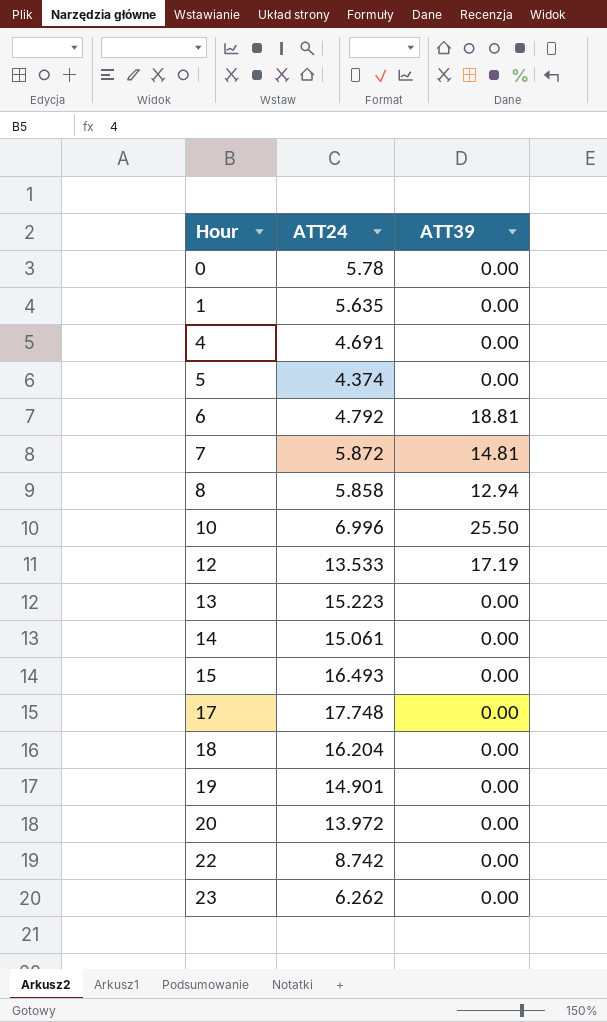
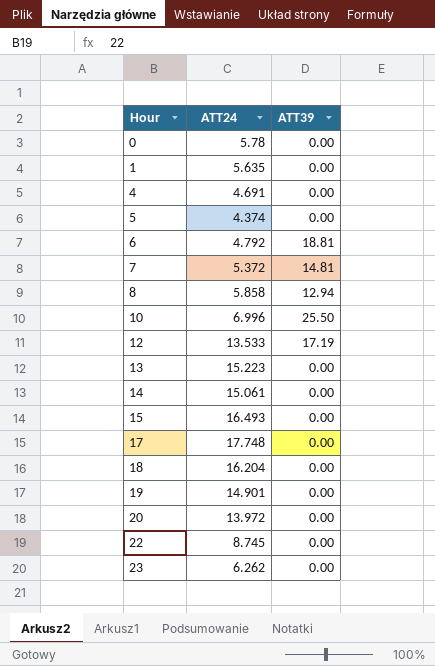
7 | ATT24: 5.872 -> 5.372
22 | ATT24: 8.742 -> 8.745

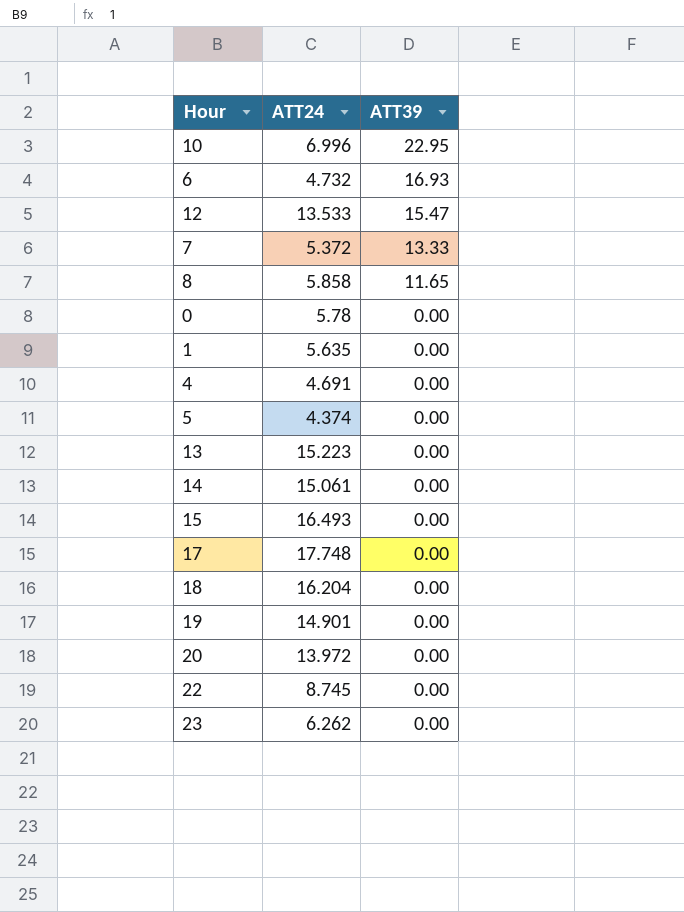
row order: Hour ascending -> ATT39 descending
10 | ATT39: 25.50 -> 22.95
6 | ATT24: 4.792 -> 4.732
6 | ATT39: 18.81 -> 16.93
12 | ATT39: 17.19 -> 15.47
7 | ATT39: 14.81 -> 13.33
8 | ATT39: 12.94 -> 11.65

